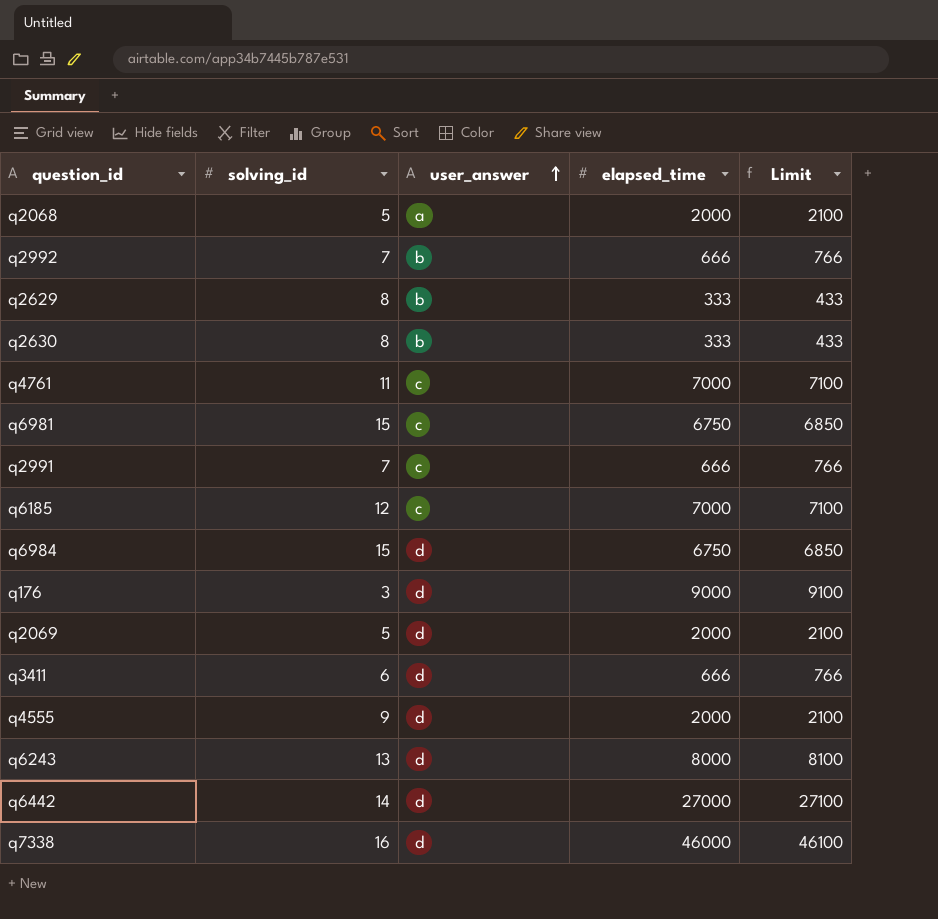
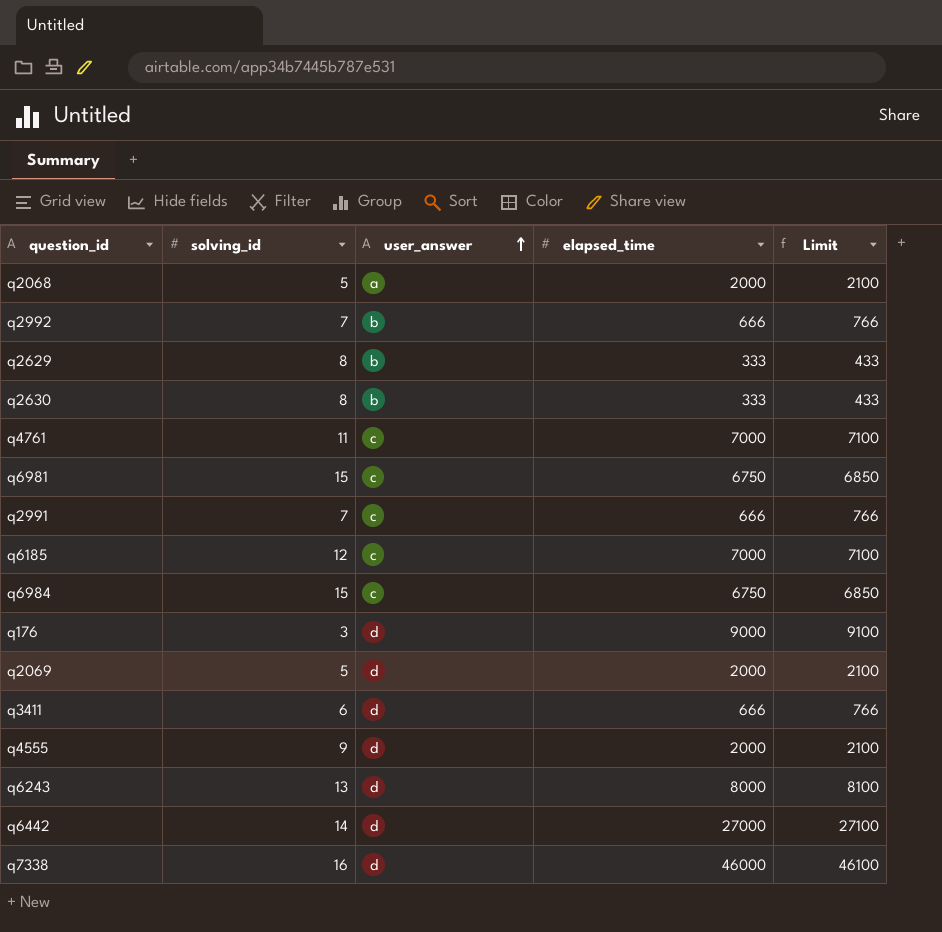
q6984 | user_answer: d -> c

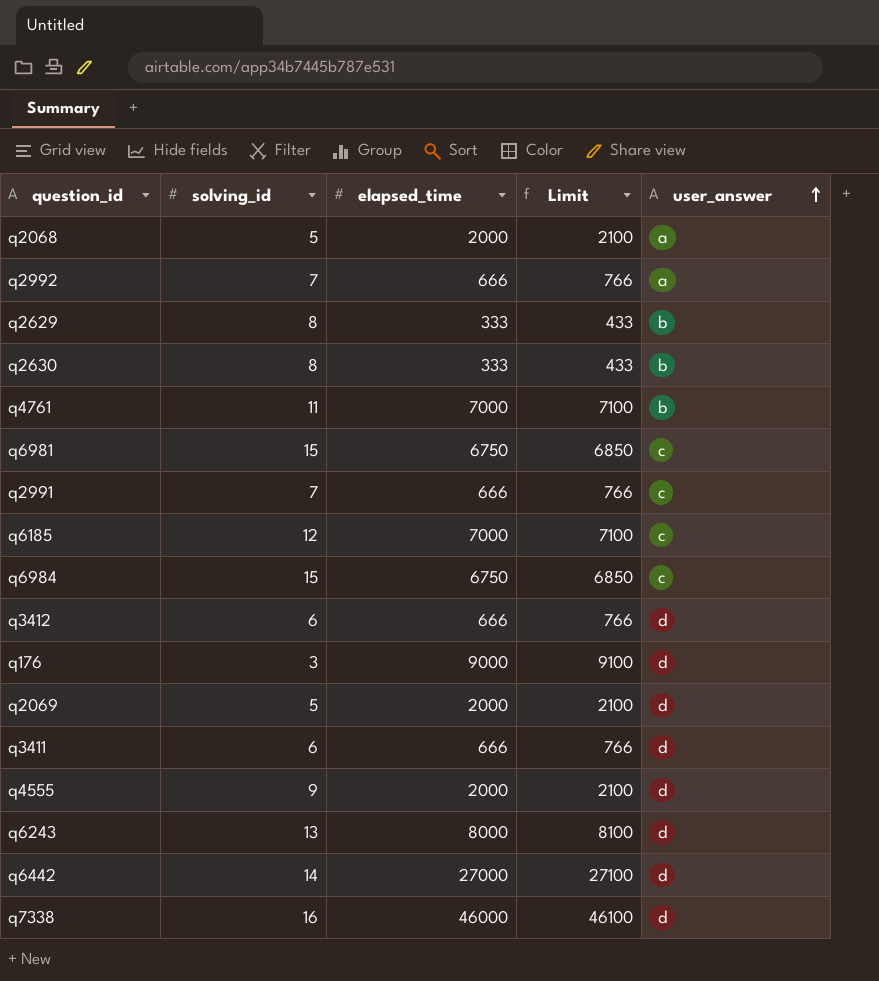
column user_answer | position: 3 -> 5
q2992 | user_answer: b -> a
q4761 | user_answer: c -> b
row q3412: none -> 6 | 666 | 766 | d

